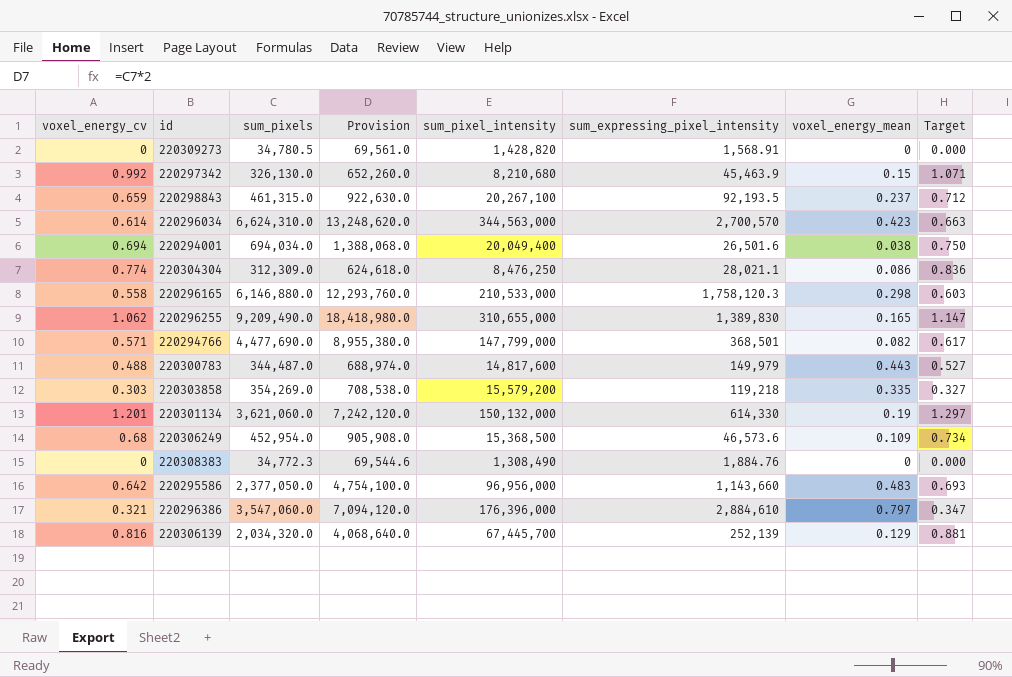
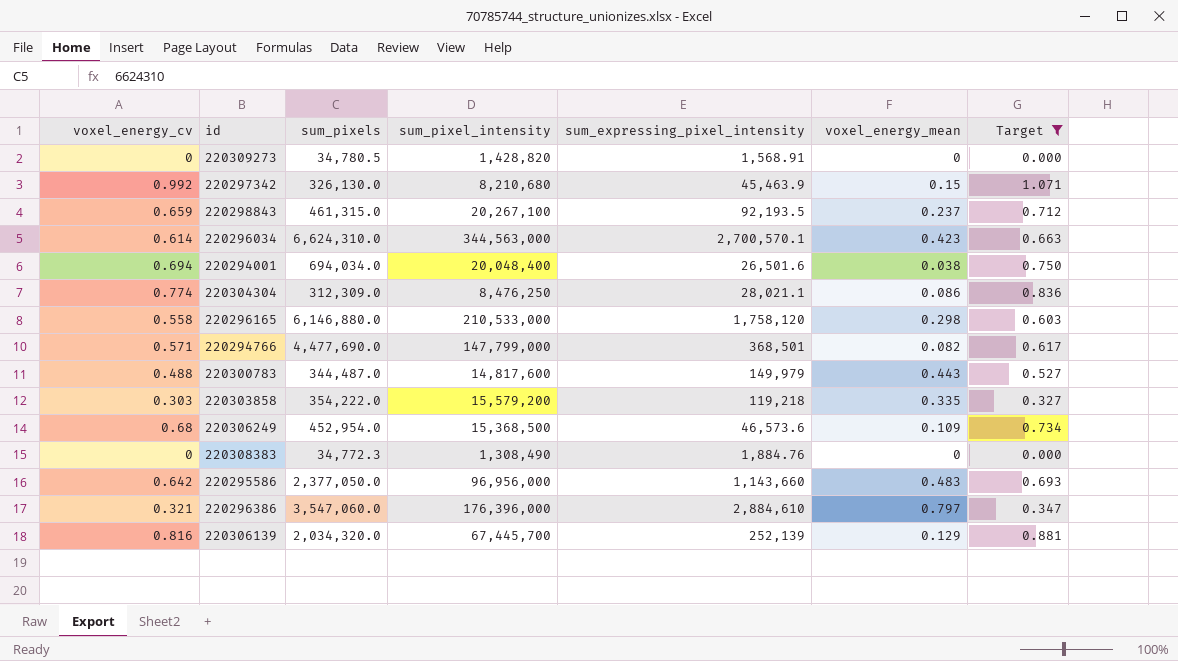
filter: none -> Target <= 1.071
column Provision | formula: [sum_pixels] * 2 -> none
220296034 | sum_expressing_pixel_intensity: 2,700,570 -> 2,700,570.1
220294001 | sum_pixel_intensity: 20,049,400 -> 20,048,400
220296165 | sum_expressing_pixel_intensity: 1,758,120.3 -> 1,758,120
220303858 | sum_pixels: 354,269.0 -> 354,222.0

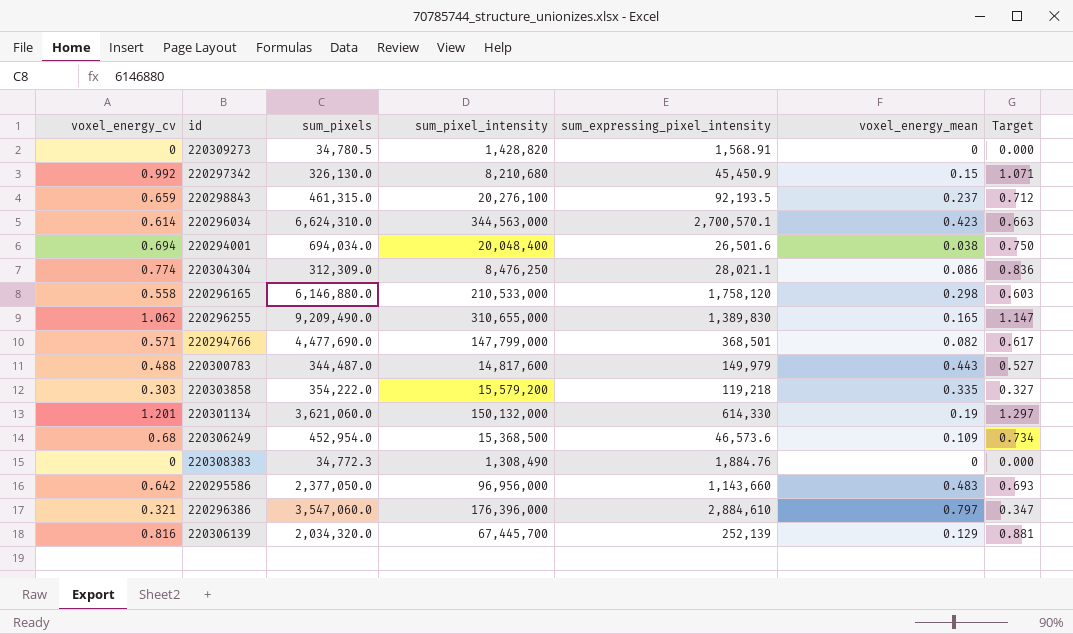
filter: Target <= 1.071 -> none
220297342 | sum_expressing_pixel_intensity: 45,463.9 -> 45,450.9
220298843 | sum_pixel_intensity: 20,267,100 -> 20,276,100

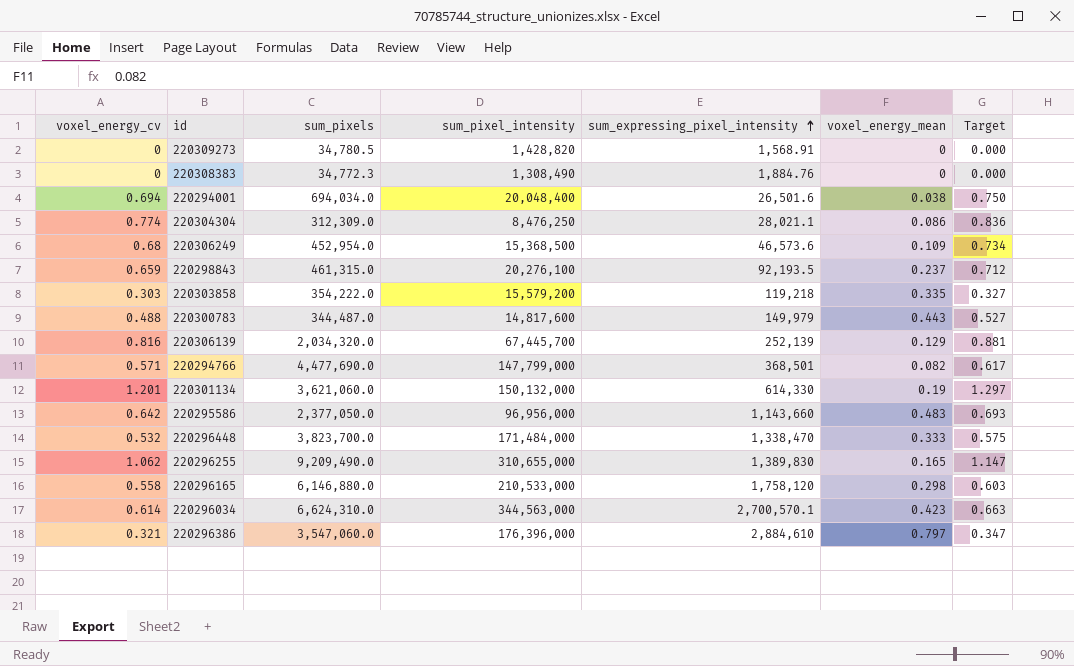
row order: none -> sum_expressing_pixel_intensity ascending
row 220297342: 0.992 | 326,130.0 | 8,210,680 | 45,450.9 | 0.15 | 1.071 -> none
row 220296448: none -> 0.532 | 3,823,700.0 | 171,484,000 | 1,338,470 | 0.333 | 0.575

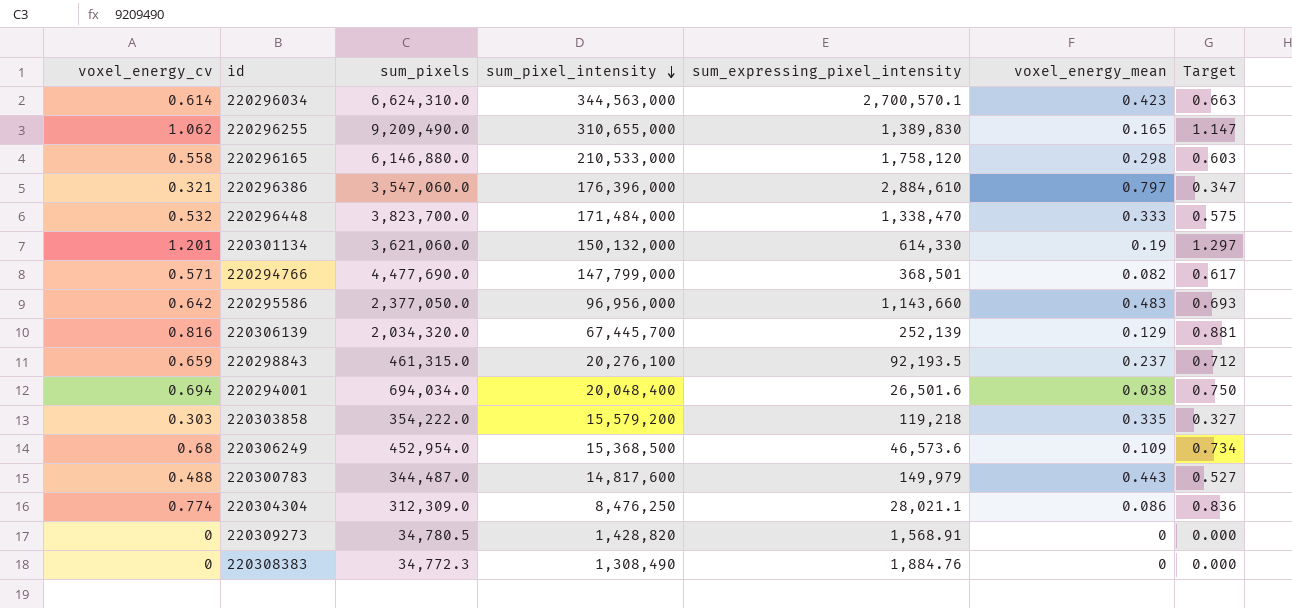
row order: sum_expressing_pixel_intensity ascending -> sum_pixel_intensity descending

